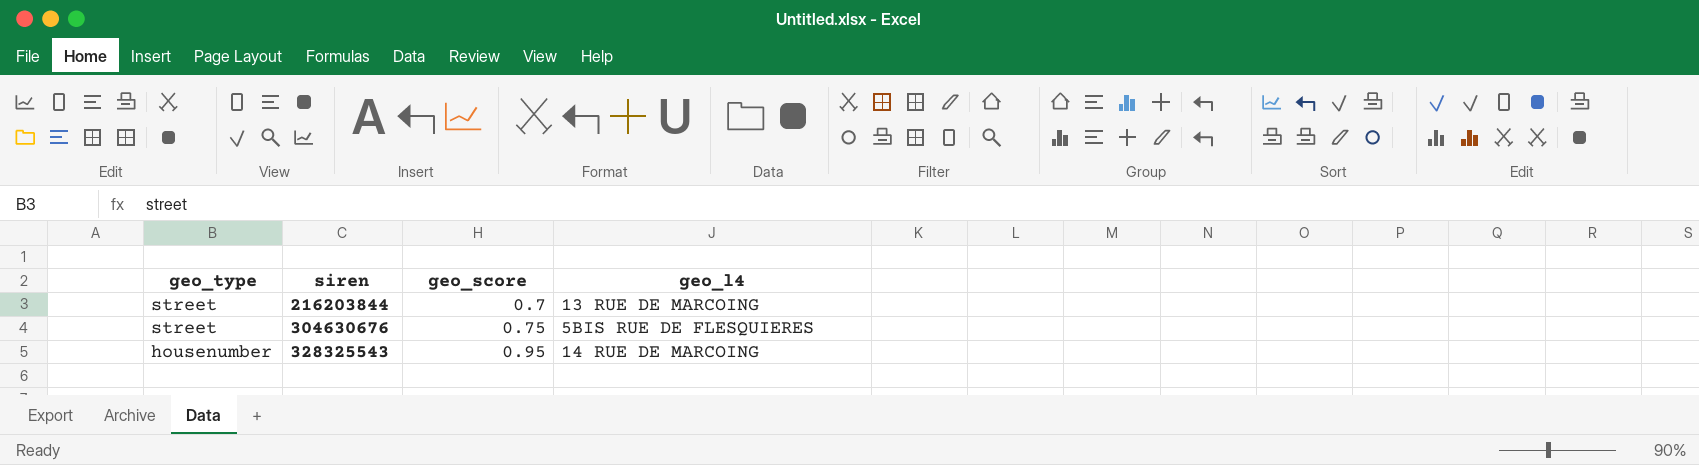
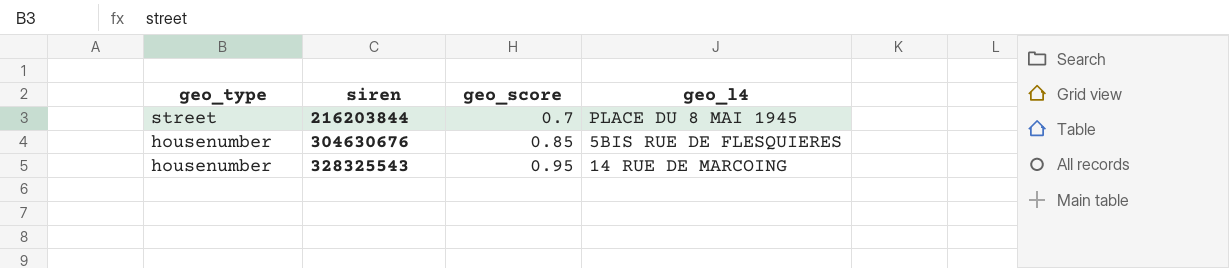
216203844 | geo_l4: 13 RUE DE MARCOING -> PLACE DU 8 MAI 1945
304630676 | geo_type: street -> housenumber
304630676 | geo_score: 0.75 -> 0.85

